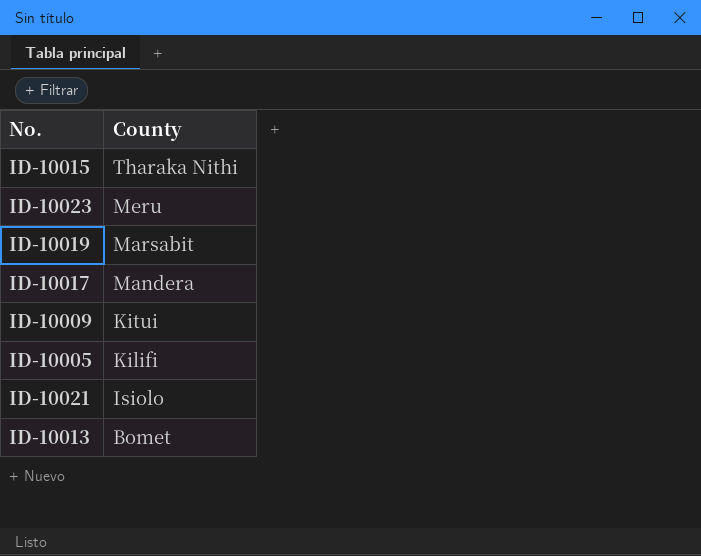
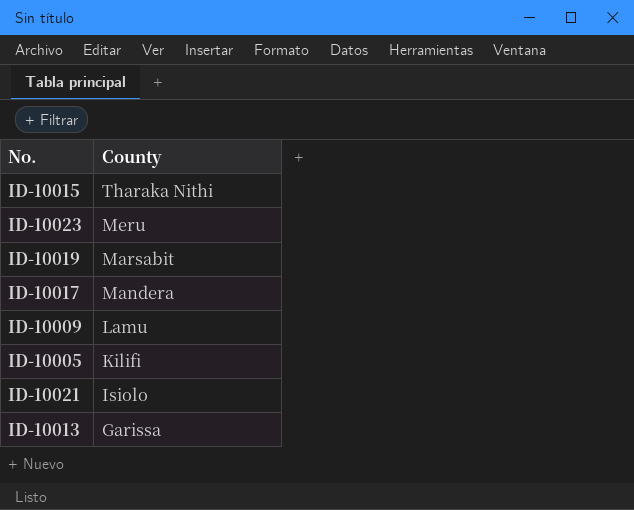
ID-10009 | County: Kitui -> Lamu
ID-10013 | County: Bomet -> Garissa

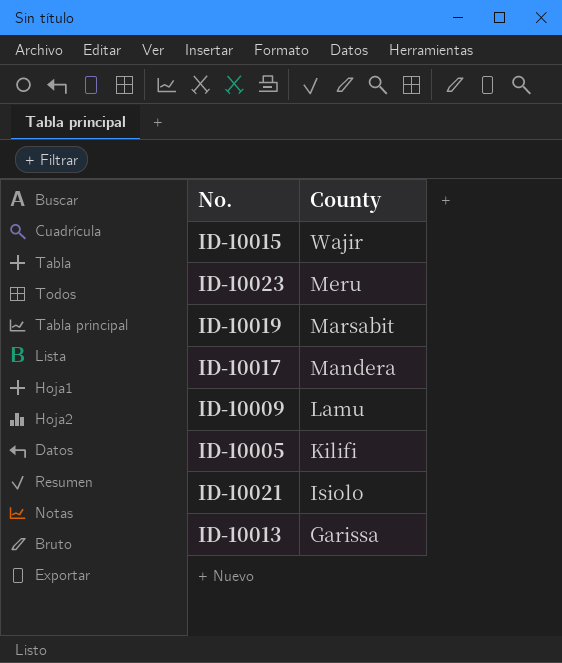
ID-10015 | County: Tharaka Nithi -> Wajir

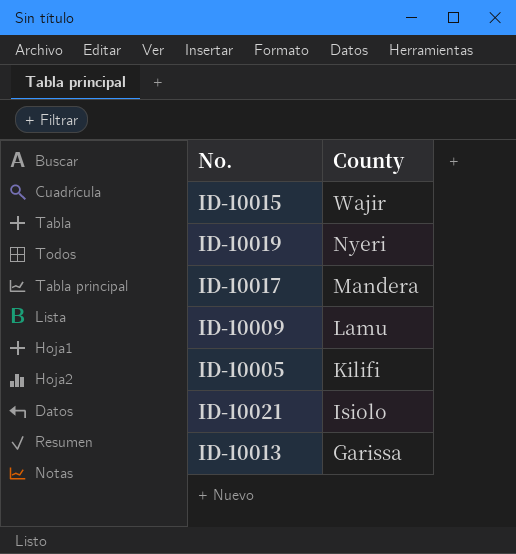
row ID-10023: Meru -> none
ID-10019 | County: Marsabit -> Nyeri

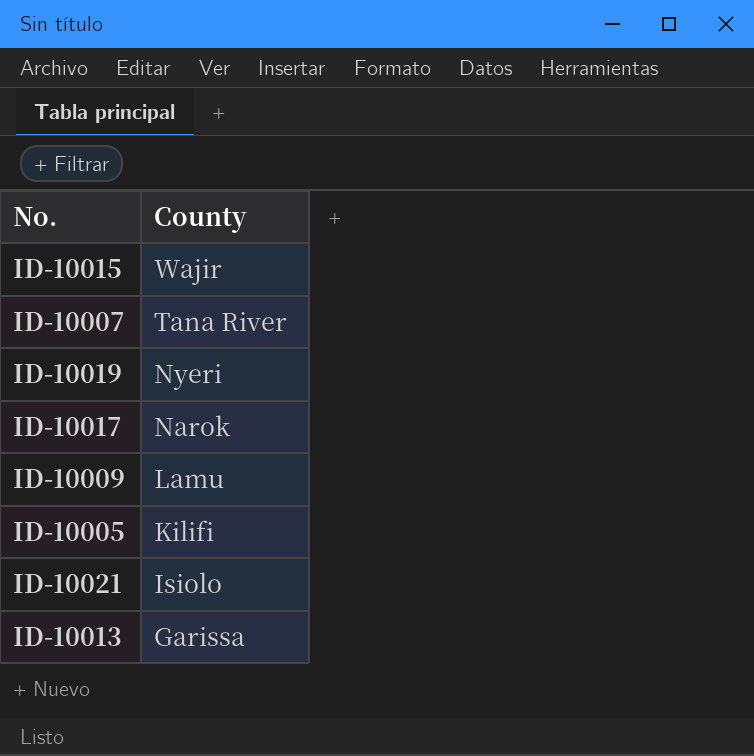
row ID-10007: none -> Tana River
ID-10017 | County: Mandera -> Narok

